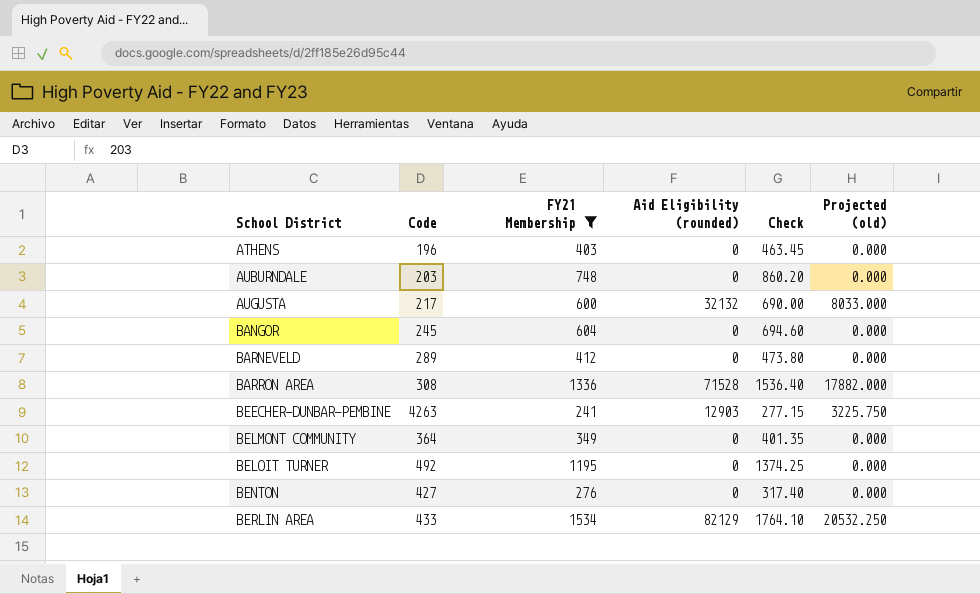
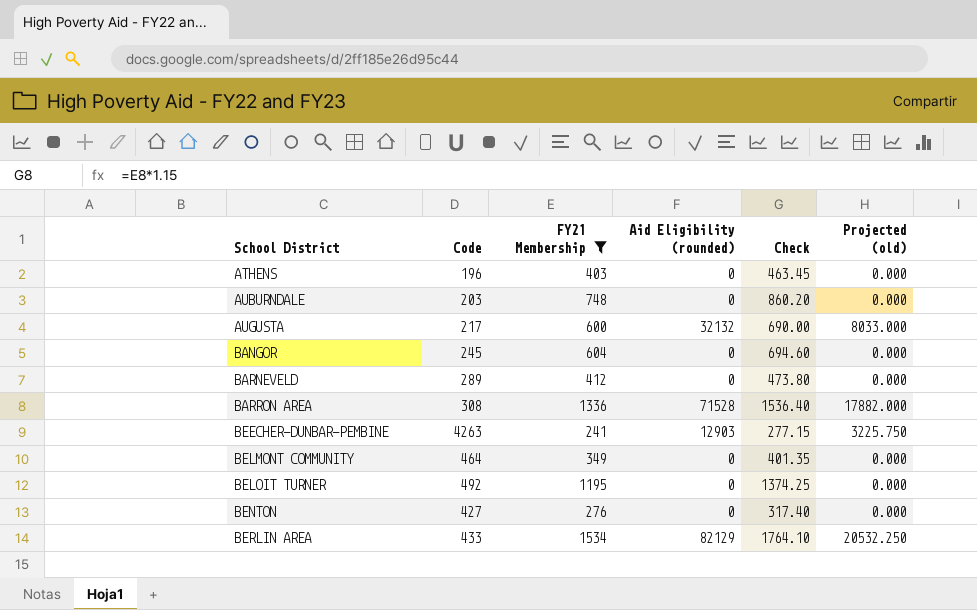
BELMONT COMMUNITY | Code: 364 -> 464

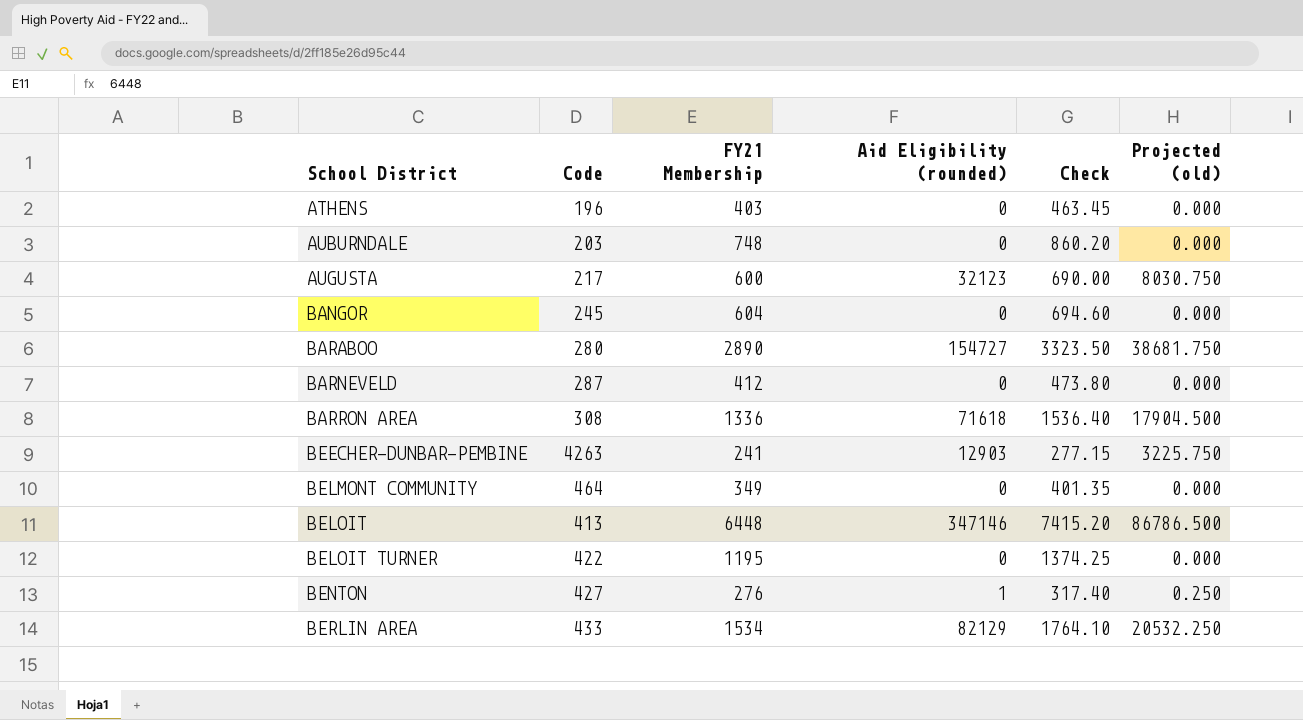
filter: FY21 Membership <= 1534 -> none
AUGUSTA | Aid Eligibility (rounded): 32132 -> 32123
AUGUSTA | Projected (old): 8033.000 -> 8030.750
BARNEVELD | Code: 289 -> 287
BARRON AREA | Aid Eligibility (rounded): 71528 -> 71618
BARRON AREA | Projected (old): 17882.000 -> 17904.500
BELOIT TURNER | Code: 492 -> 422
BENTON | Aid Eligibility (rounded): 0 -> 1
BENTON | Projected (old): 0.000 -> 0.250

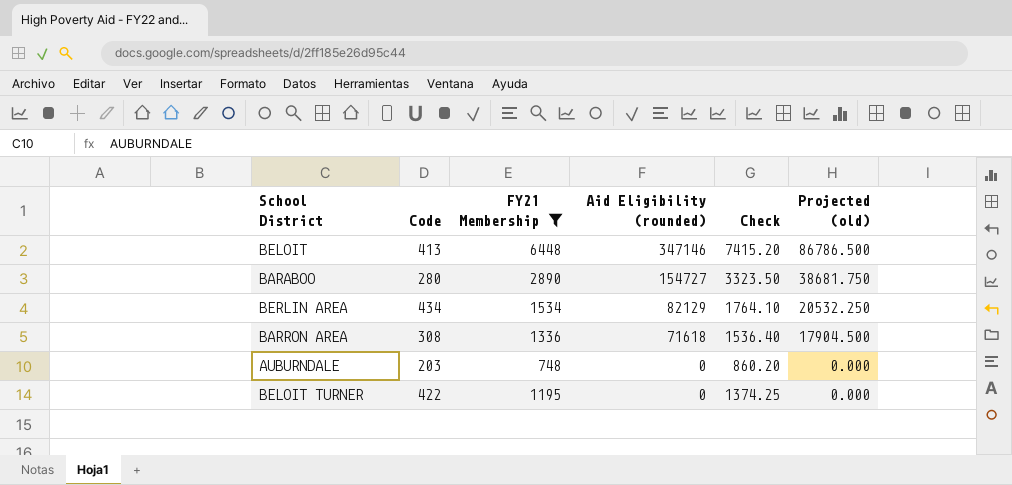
filter: none -> FY21 Membership >= 748
row order: School District ascending -> Aid Eligibility (rounded) descending
BERLIN AREA | Code: 433 -> 434

